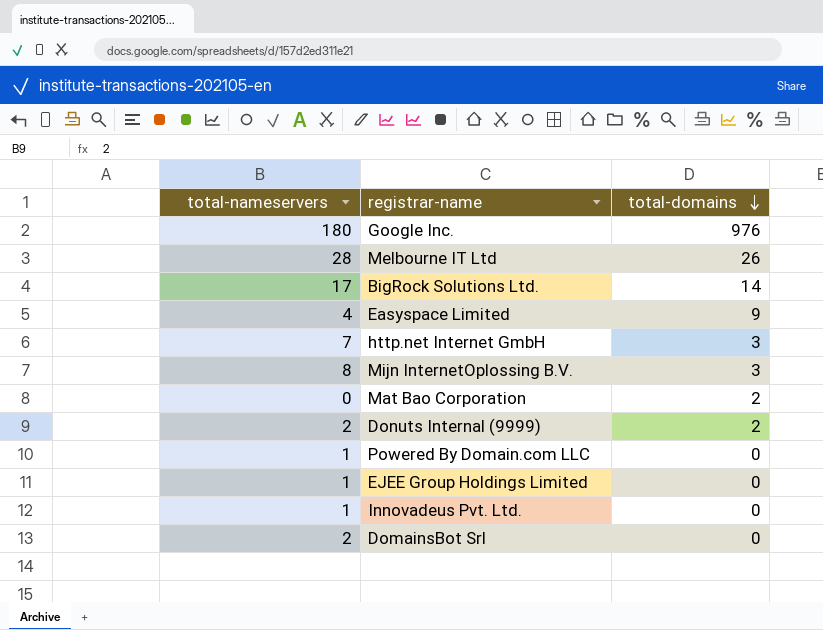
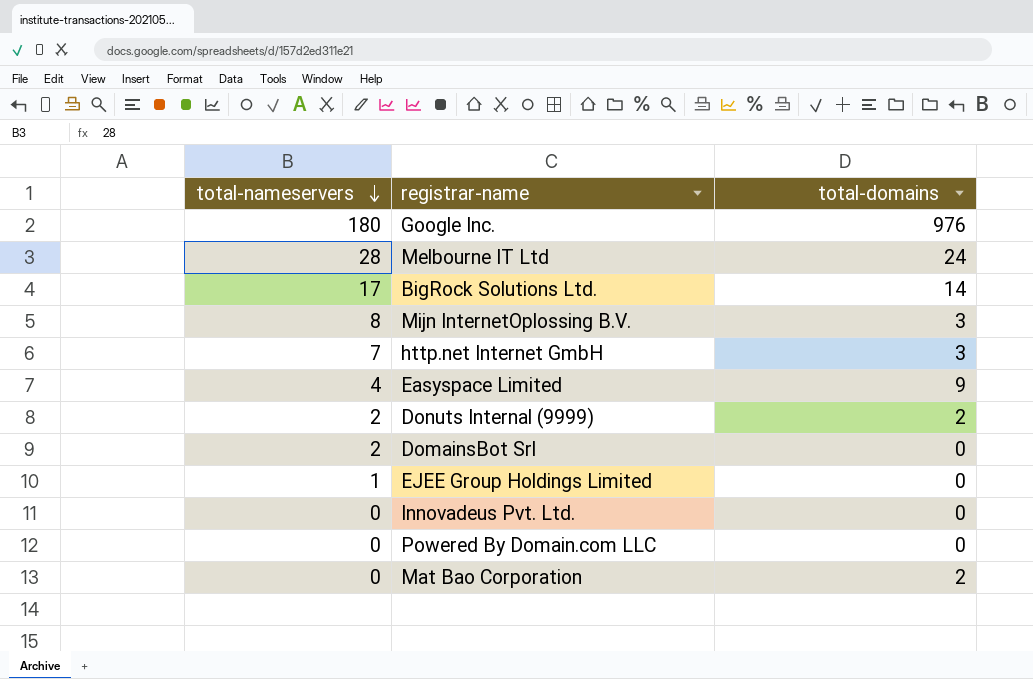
row order: total-domains descending -> total-nameservers descending
Melbourne IT Ltd | total-domains: 26 -> 24
Innovadeus Pvt. Ltd. | total-nameservers: 1 -> 0
Powered By Domain.com LLC | total-nameservers: 1 -> 0

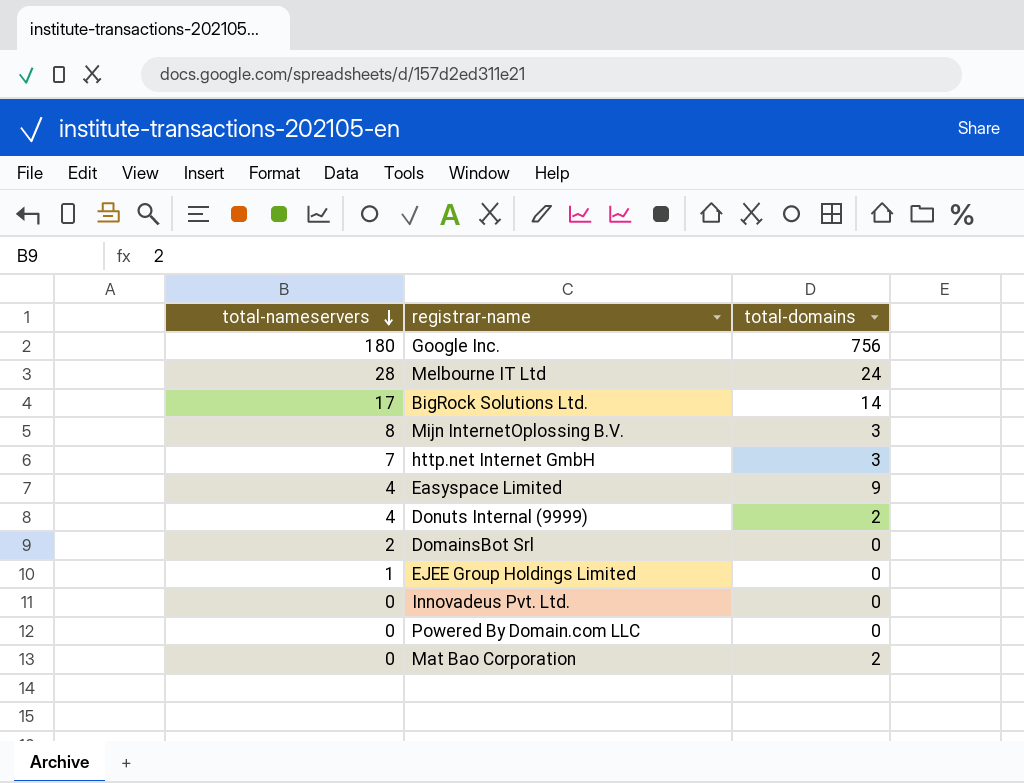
Google Inc. | total-domains: 976 -> 756
Donuts Internal (9999) | total-nameservers: 2 -> 4

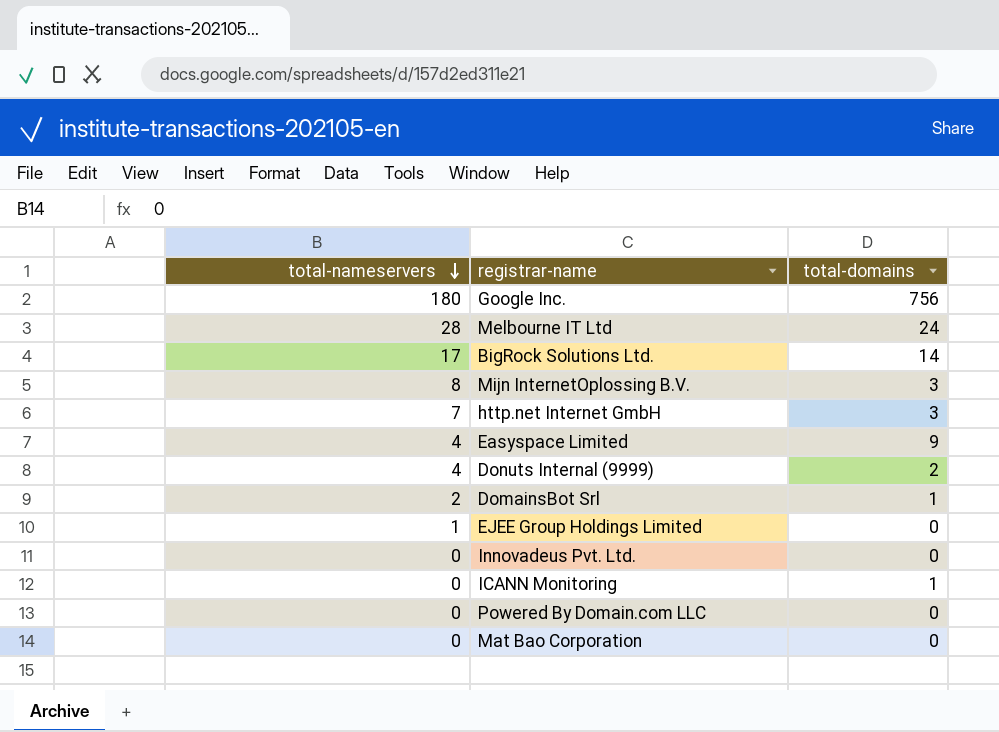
DomainsBot Srl | total-domains: 0 -> 1
row ICANN Monitoring: none -> 0 | 1
Mat Bao Corporation | total-domains: 2 -> 0

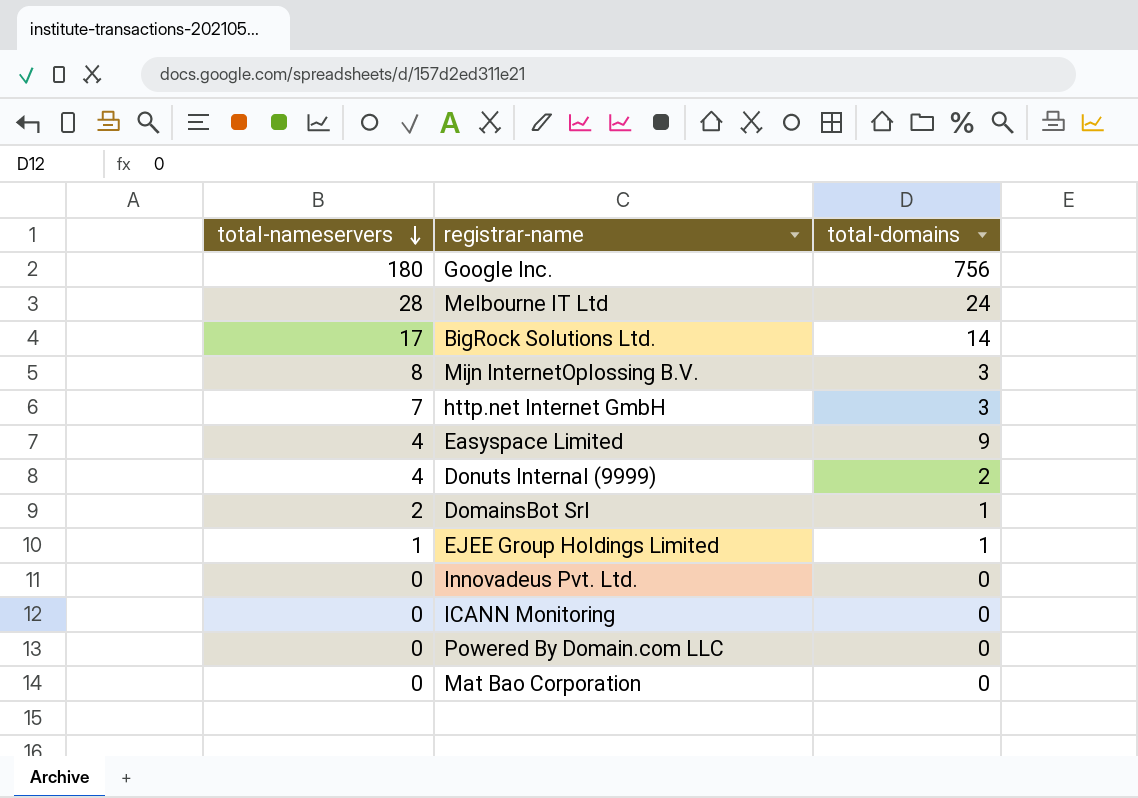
EJEE Group Holdings Limited | total-domains: 0 -> 1
ICANN Monitoring | total-domains: 1 -> 0

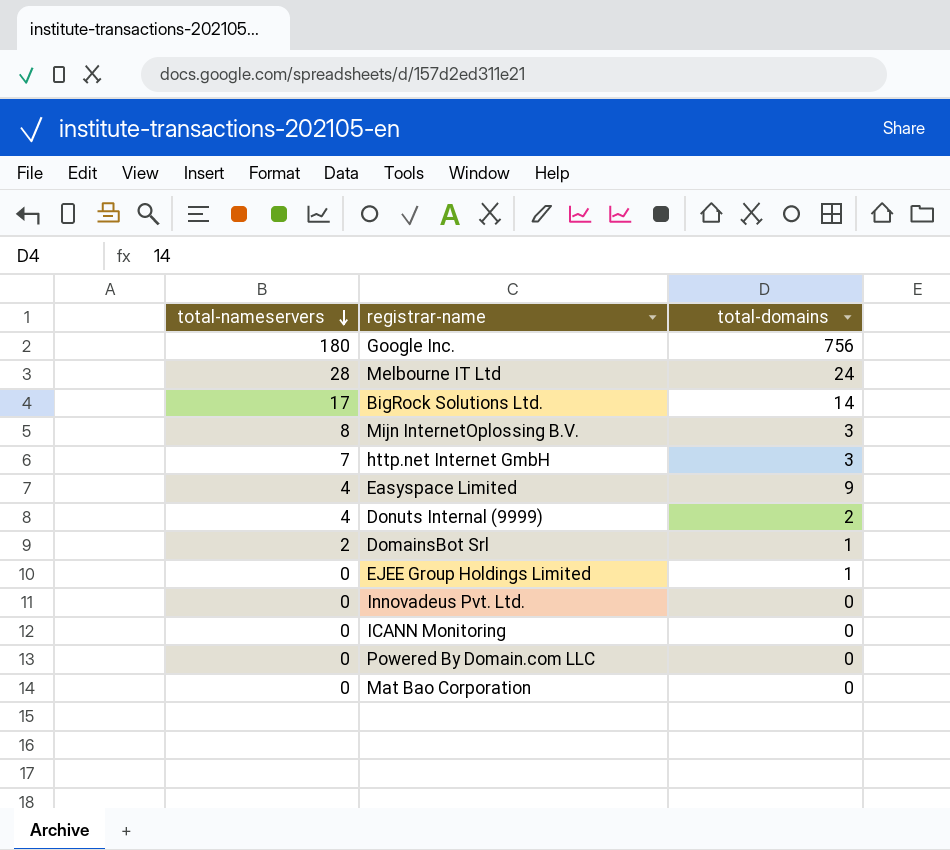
EJEE Group Holdings Limited | total-nameservers: 1 -> 0

